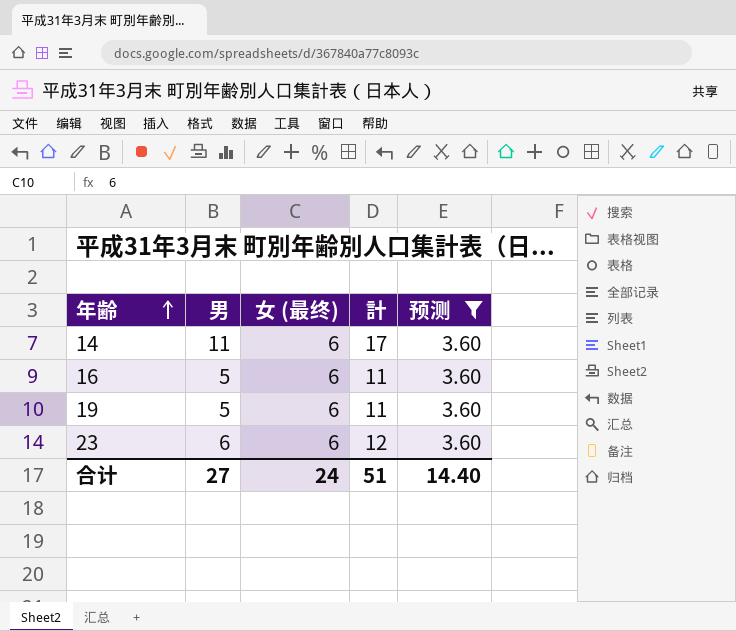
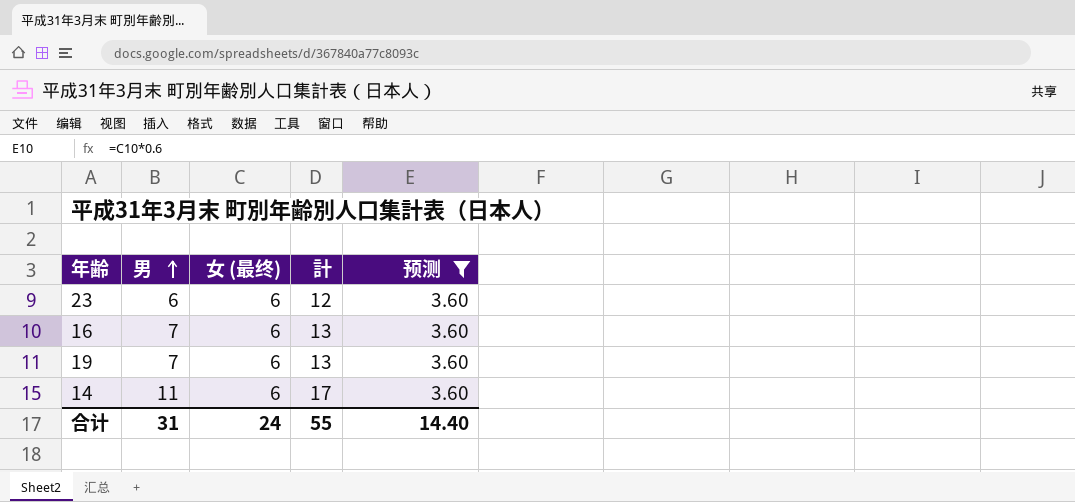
row order: 年齢 ascending -> 男 ascending
16 | 男: 5 -> 7
16 | 計: 11 -> 13
19 | 男: 5 -> 7
19 | 計: 11 -> 13
合计 | 男: 27 -> 31
合计 | 計: 51 -> 55

